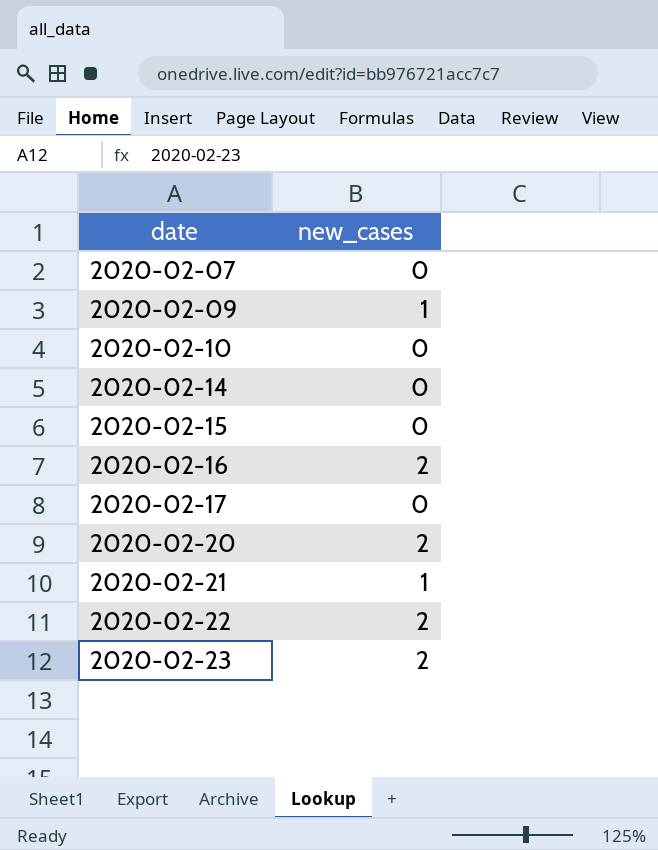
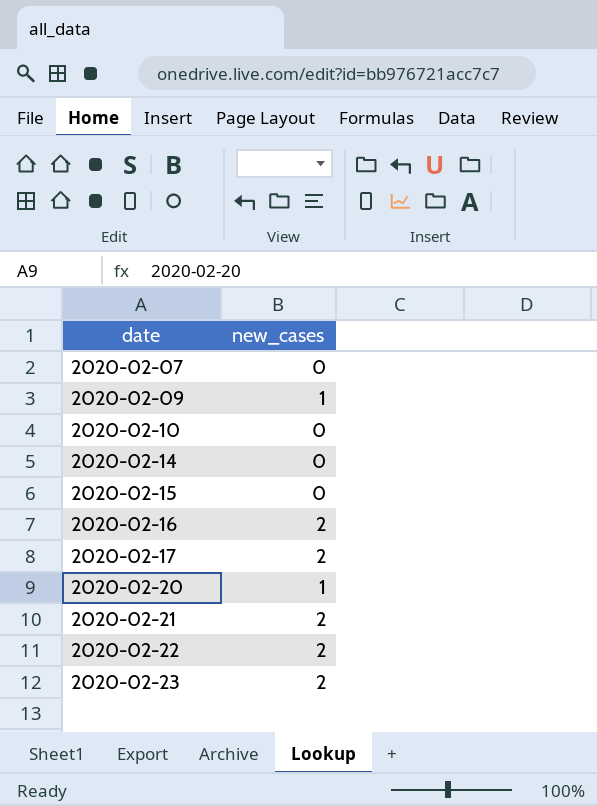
2020-02-17 | new_cases: 0 -> 2
2020-02-20 | new_cases: 2 -> 1
2020-02-21 | new_cases: 1 -> 2

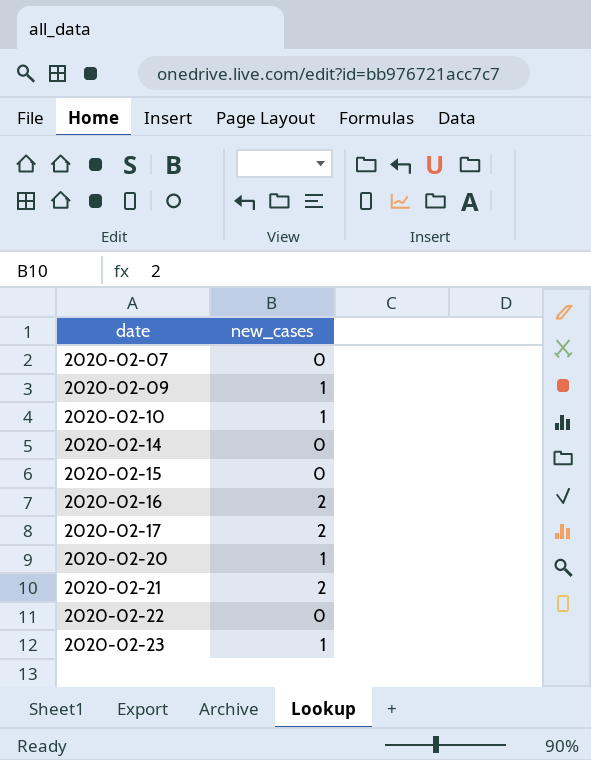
2020-02-10 | new_cases: 0 -> 1
2020-02-22 | new_cases: 2 -> 0
2020-02-23 | new_cases: 2 -> 1

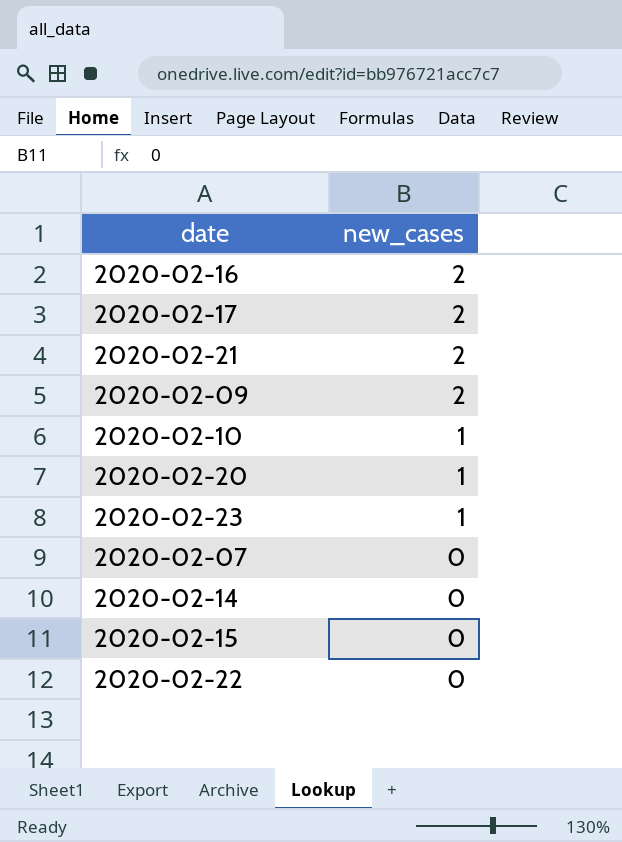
row order: date ascending -> new_cases descending
2020-02-09 | new_cases: 1 -> 2

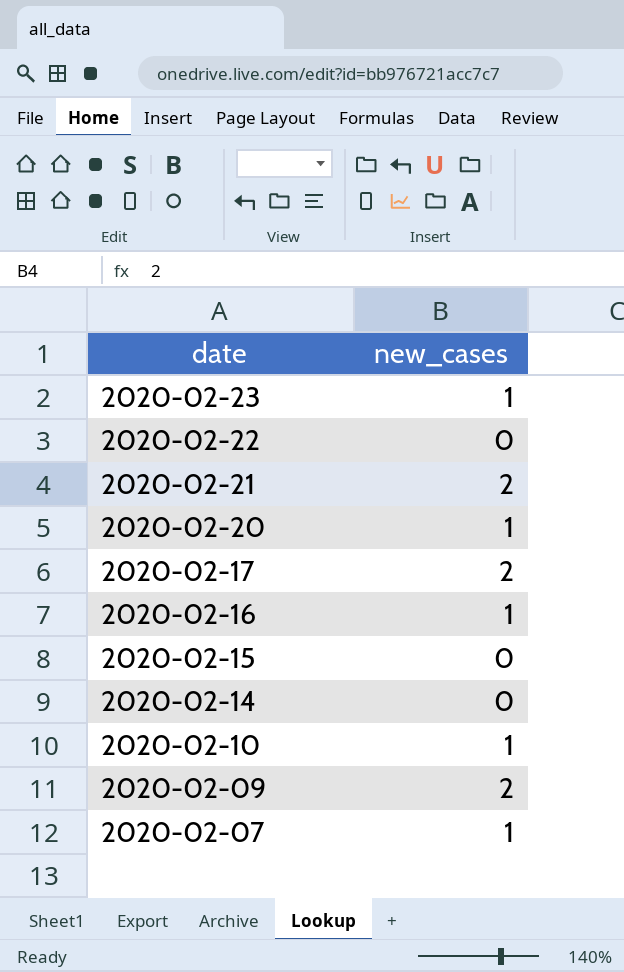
row order: new_cases descending -> date descending
2020-02-16 | new_cases: 2 -> 1
2020-02-07 | new_cases: 0 -> 1

